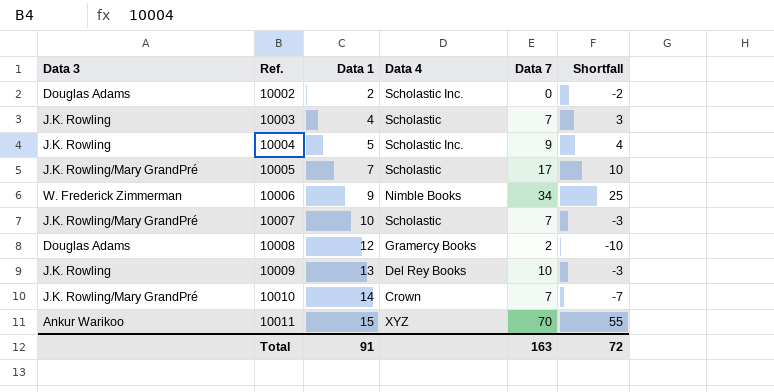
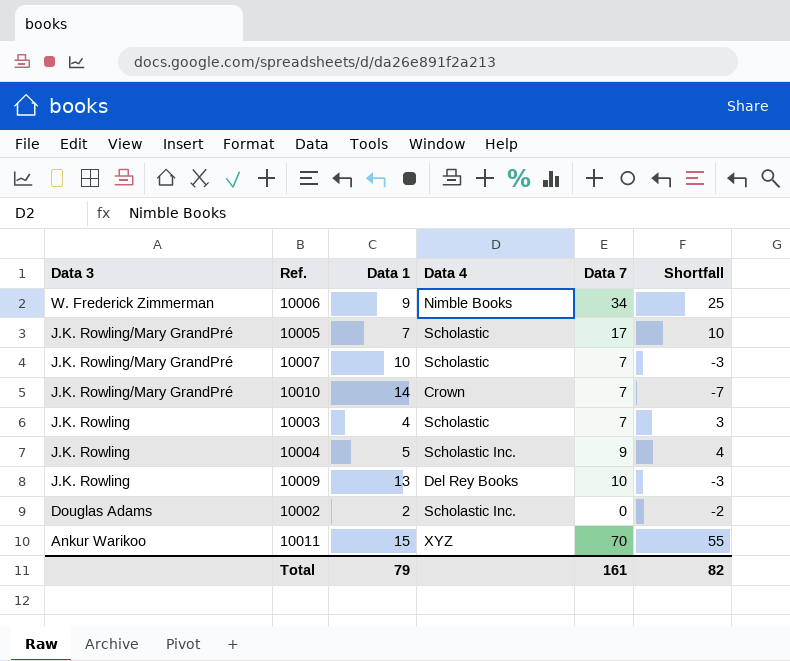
row order: Ref. ascending -> Data 3 descending
row 10008: Douglas Adams | 12 | Gramercy Books | 2 | -10 -> none
Total | Data 1: 91 -> 79
Total | Data 7: 163 -> 161
Total | Shortfall: 72 -> 82

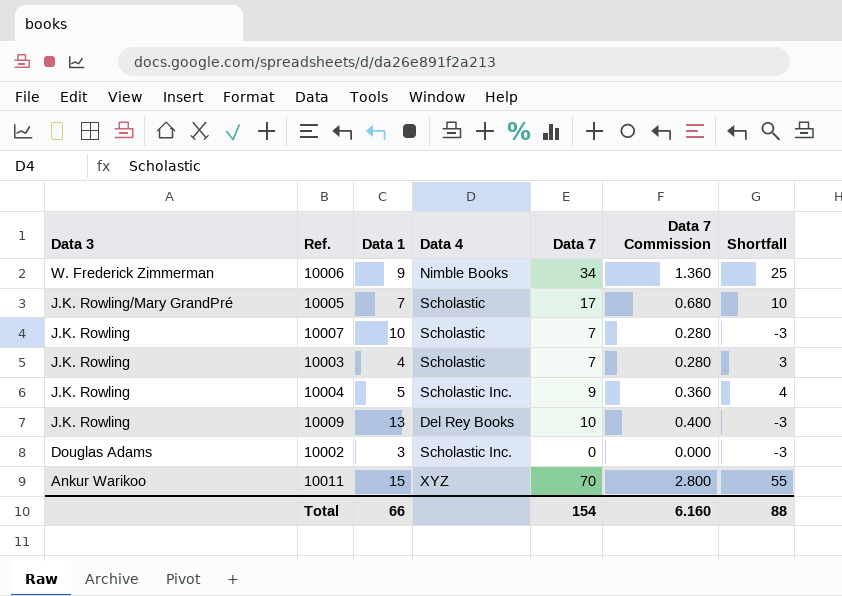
column Data 7 Commission | formula: none -> [Data 7] * 0.04
row 10010: J.K. Rowling/Mary GrandPré | 14 | Crown | 7 | -7 -> none
10007 | Data 3: J.K. Rowling/Mary GrandPré -> J.K. Rowling
10002 | Data 1: 2 -> 3
10002 | Shortfall: -2 -> -3
Total | Data 1: 79 -> 66
Total | Data 7: 161 -> 154
Total | Shortfall: 82 -> 88

